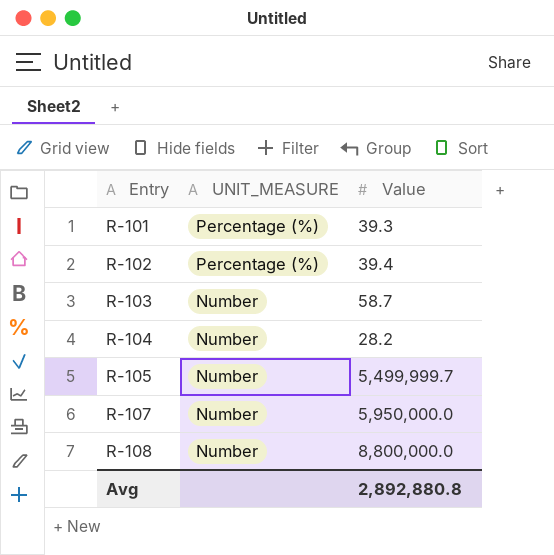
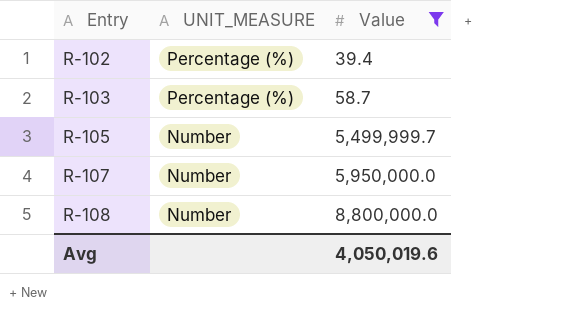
filter: none -> Value >= 39.4
R-103 | UNIT_MEASURE: Number -> Percentage (%)
Avg | Value: 2,892,880.8 -> 4,050,019.6

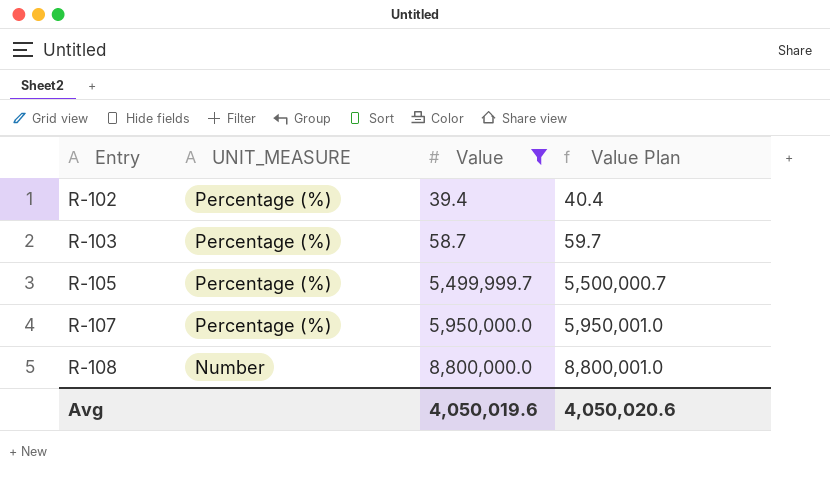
column Value Plan | formula: none -> [Value] + 1
R-105 | UNIT_MEASURE: Number -> Percentage (%)
R-107 | UNIT_MEASURE: Number -> Percentage (%)

